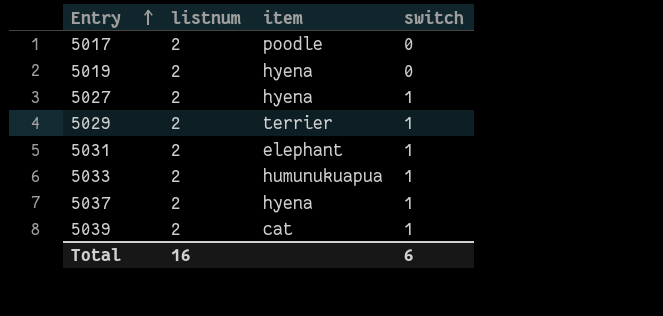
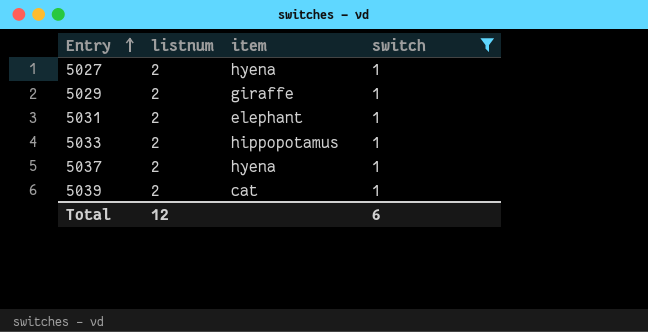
filter: none -> switch = 1
5029 | item: terrier -> giraffe
5033 | item: humunukuapua -> hippopotamus
Total | listnum: 16 -> 12

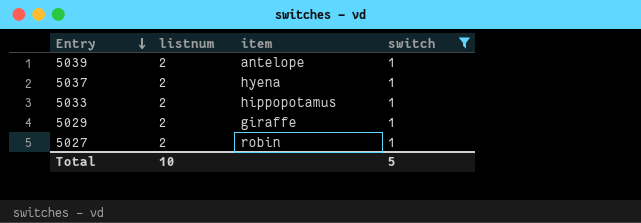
row order: Entry ascending -> Entry descending
row 5031: 2 | elephant | 1 -> none
5039 | item: cat -> antelope
5027 | item: hyena -> robin
Total | listnum: 12 -> 10
Total | switch: 6 -> 5

